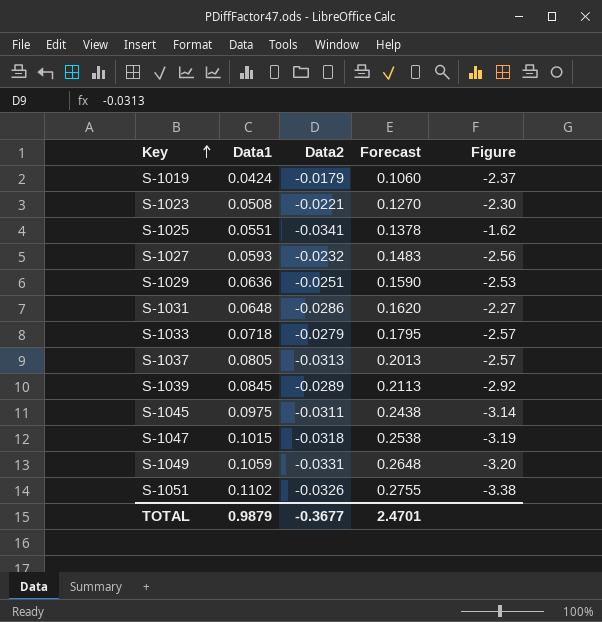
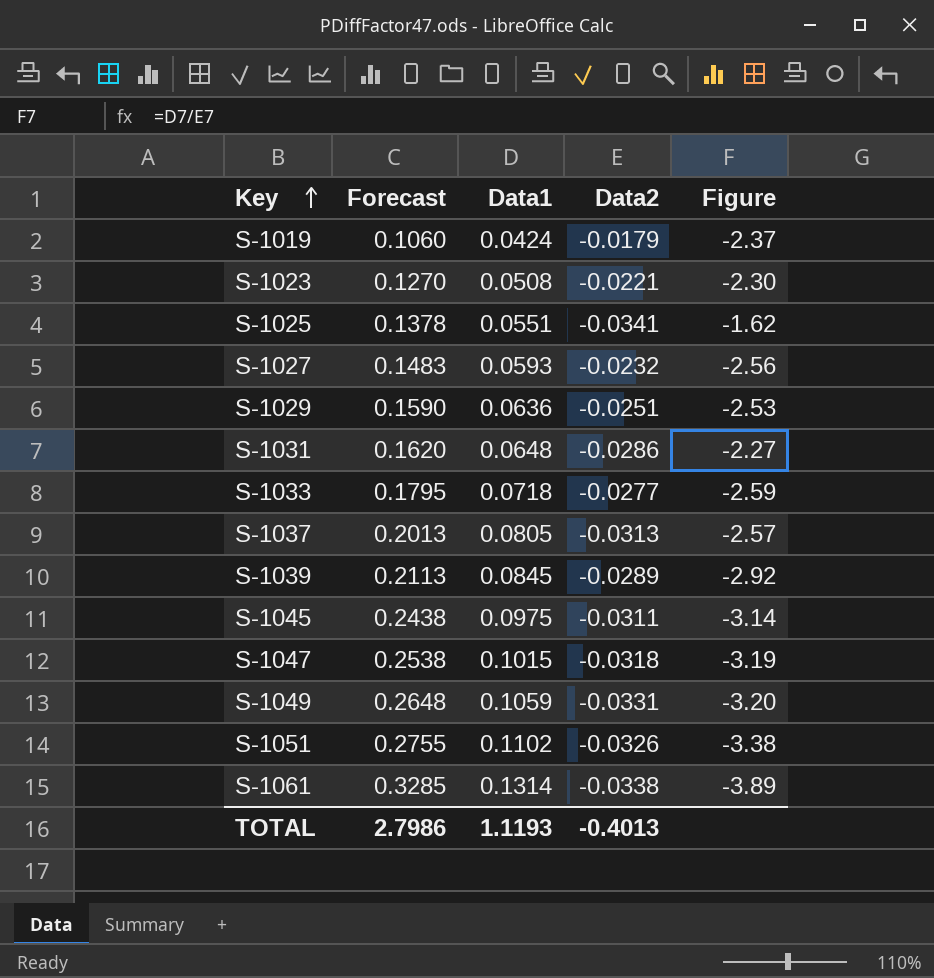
column Forecast | position: 4 -> 2
S-1033 | Data2: -0.0279 -> -0.0277
S-1033 | Figure: -2.57 -> -2.59
row S-1061: none -> 0.3285 | 0.1314 | -0.0338 | -3.89
TOTAL | Forecast: 2.4701 -> 2.7986
TOTAL | Data1: 0.9879 -> 1.1193
TOTAL | Data2: -0.3677 -> -0.4013

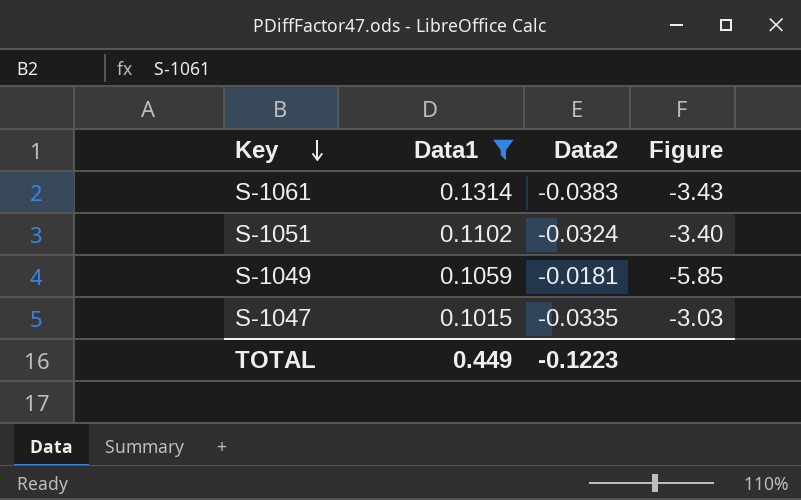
filter: none -> Data1 >= 0.1015
row order: Key ascending -> Key descending
column Forecast | formula: [Data1] * 2.5 -> none
S-1061 | Data2: -0.0338 -> -0.0383
S-1061 | Figure: -3.89 -> -3.43
S-1051 | Data2: -0.0326 -> -0.0324
S-1051 | Figure: -3.38 -> -3.40
S-1049 | Data2: -0.0331 -> -0.0181
S-1049 | Figure: -3.20 -> -5.85
S-1047 | Data2: -0.0318 -> -0.0335
S-1047 | Figure: -3.19 -> -3.03
TOTAL | Data1: 1.1193 -> 0.449
TOTAL | Data2: -0.4013 -> -0.1223

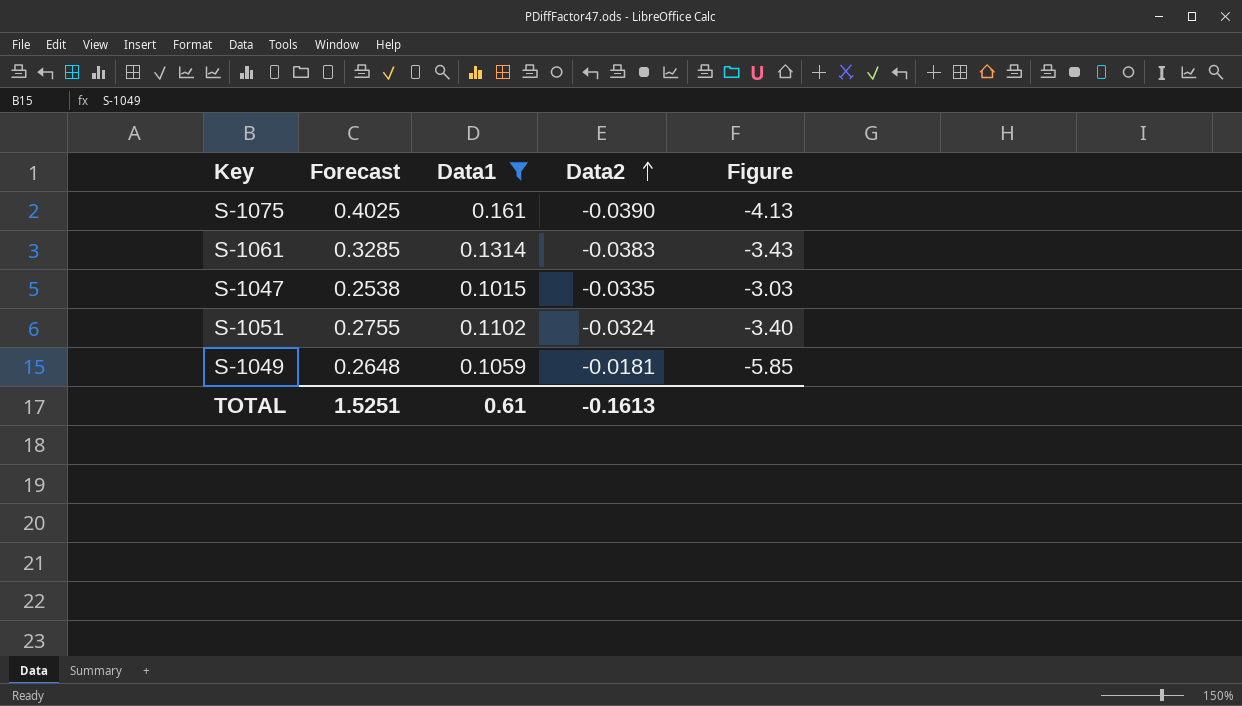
row order: Key descending -> Data2 ascending
column Forecast | formula: none -> [Data1] * 2.5
row S-1075: none -> 0.4025 | 0.161 | -0.0390 | -4.13
TOTAL | Data1: 0.449 -> 0.61
TOTAL | Data2: -0.1223 -> -0.1613

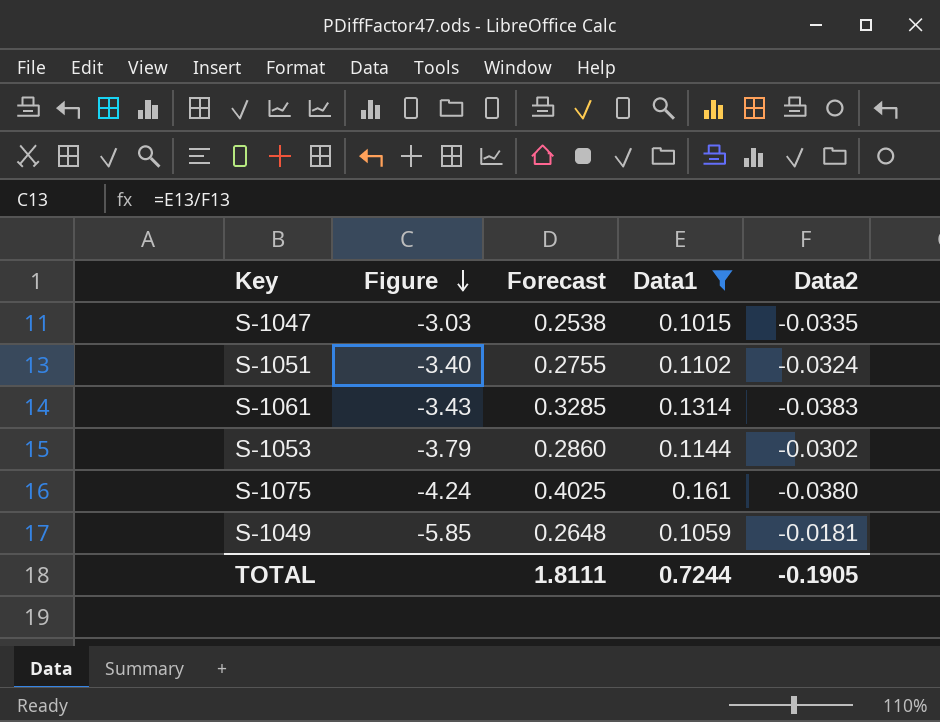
row order: Data2 ascending -> Figure descending
column Figure | position: 5 -> 2
row S-1053: none -> -3.79 | 0.2860 | 0.1144 | -0.0302
S-1075 | Figure: -4.13 -> -4.24
S-1075 | Data2: -0.0390 -> -0.0380
TOTAL | Forecast: 1.5251 -> 1.8111
TOTAL | Data1: 0.61 -> 0.7244
TOTAL | Data2: -0.1613 -> -0.1905

